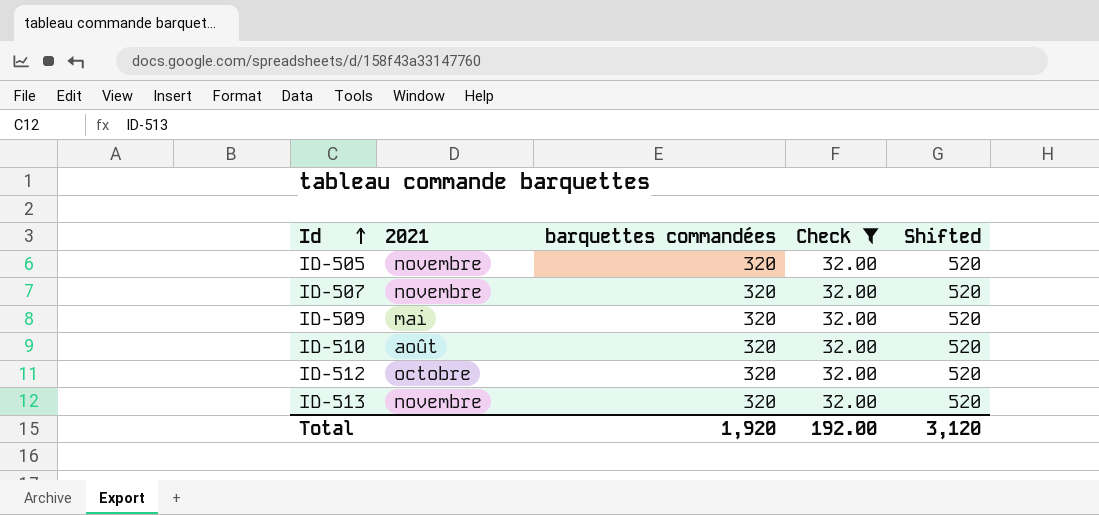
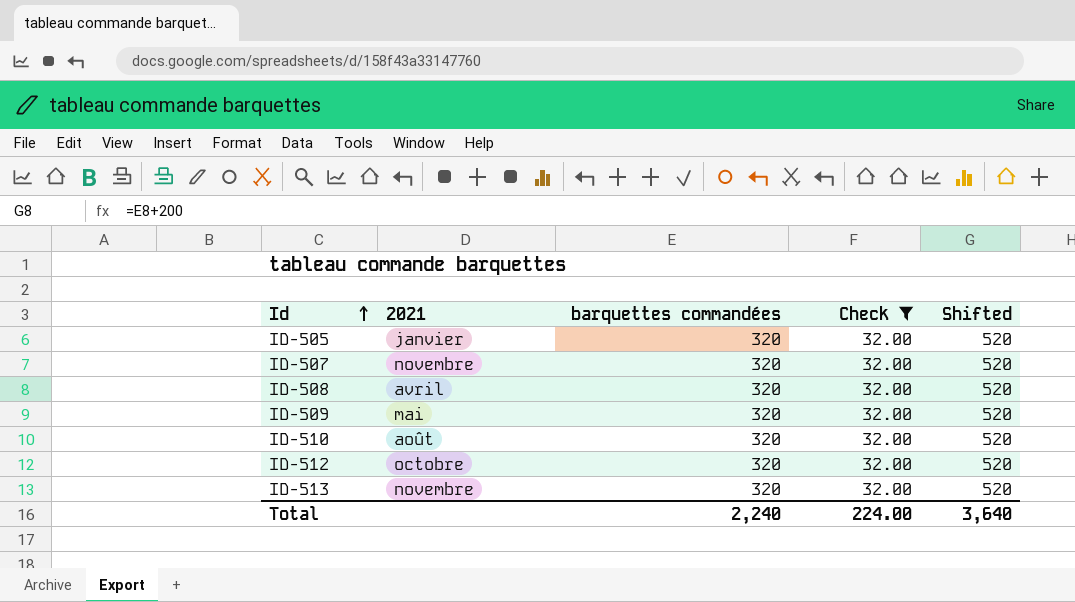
ID-505 | 2021: novembre -> janvier
row ID-508: none -> avril | 320 | 32.00 | 520
Total | barquettes commandées: 1,920 -> 2,240
Total | Check: 192.00 -> 224.00
Total | Shifted: 3,120 -> 3,640

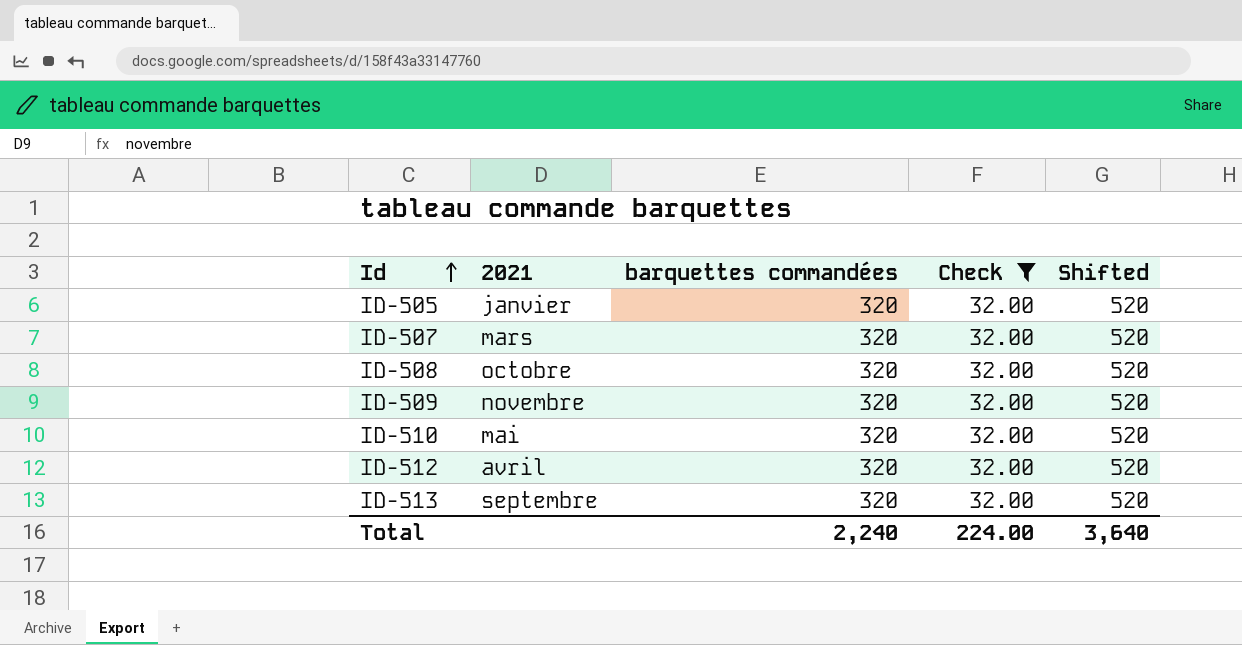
ID-507 | 2021: novembre -> mars
ID-508 | 2021: avril -> octobre
ID-509 | 2021: mai -> novembre
ID-510 | 2021: août -> mai
ID-512 | 2021: octobre -> avril
ID-513 | 2021: novembre -> septembre

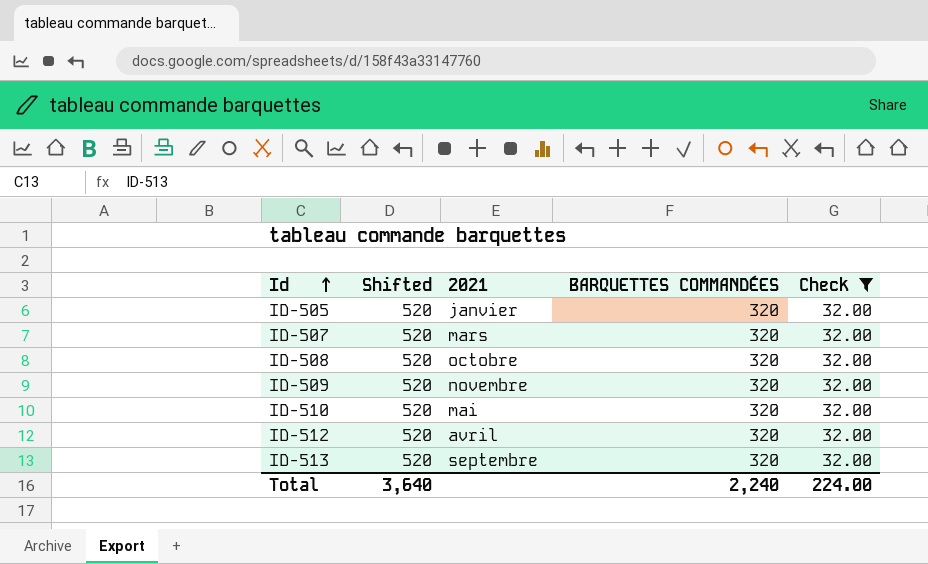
column Shifted | position: 5 -> 2
column name: barquettes commandées -> BARQUETTES COMMANDÉES

